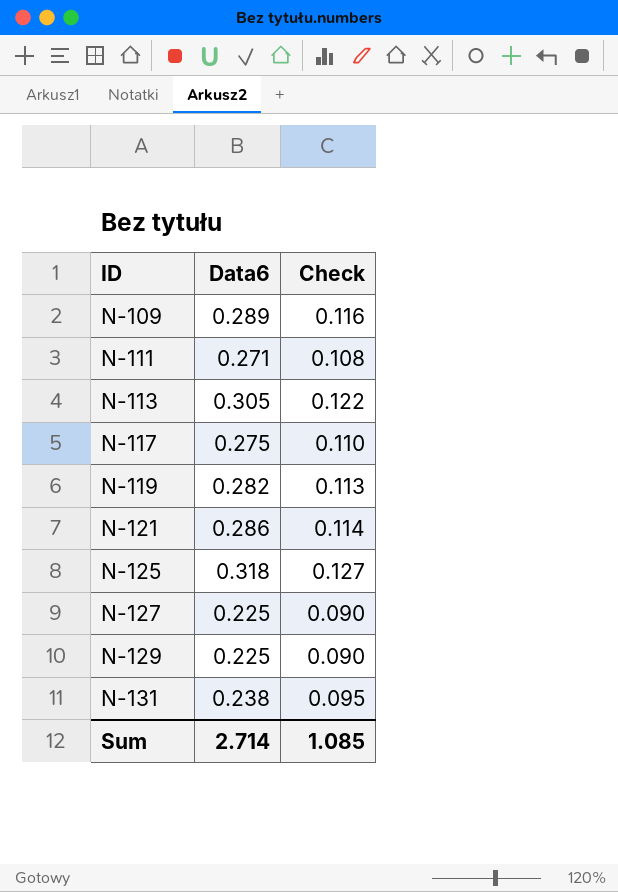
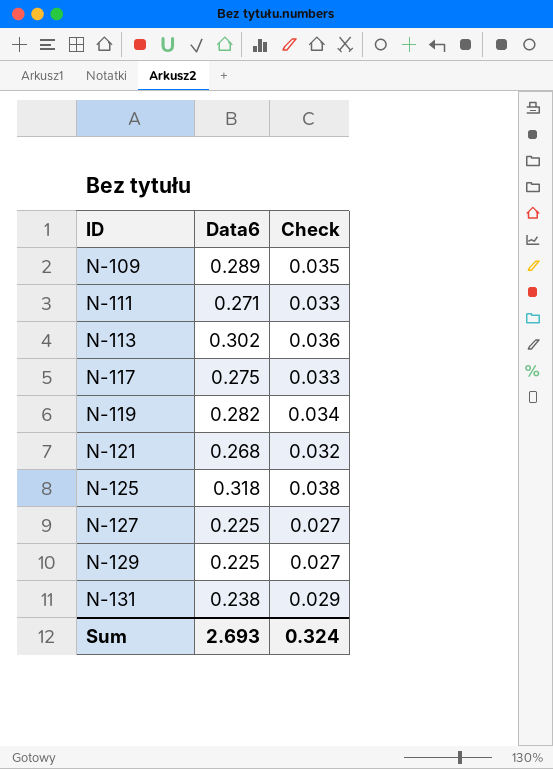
column Check | formula: [Data6] * 0.4 -> [Data6] * 0.12
N-113 | Data6: 0.305 -> 0.302
N-121 | Data6: 0.286 -> 0.268
Sum | Data6: 2.714 -> 2.693
Sum | Check: 1.085 -> 0.324

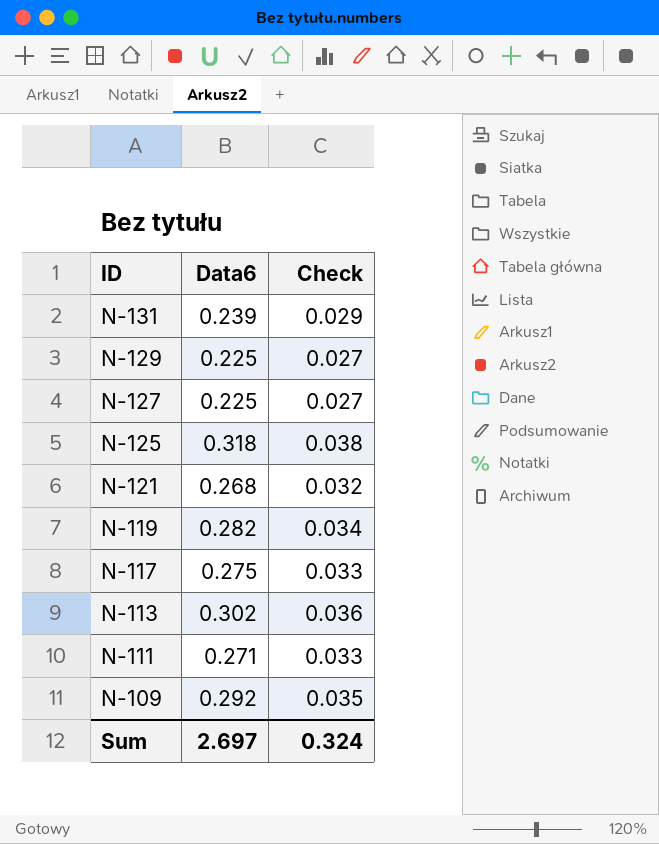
row order: ID ascending -> ID descending
N-131 | Data6: 0.238 -> 0.239
N-109 | Data6: 0.289 -> 0.292
Sum | Data6: 2.693 -> 2.697

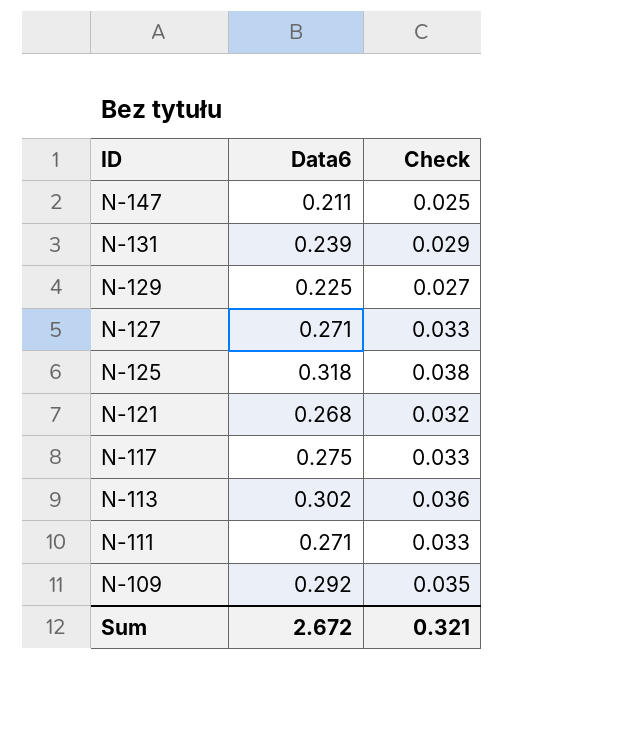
row N-119: 0.282 | 0.034 -> none
row N-147: none -> 0.211 | 0.025
N-127 | Data6: 0.225 -> 0.271
N-127 | Check: 0.027 -> 0.033
Sum | Data6: 2.697 -> 2.672
Sum | Check: 0.324 -> 0.321

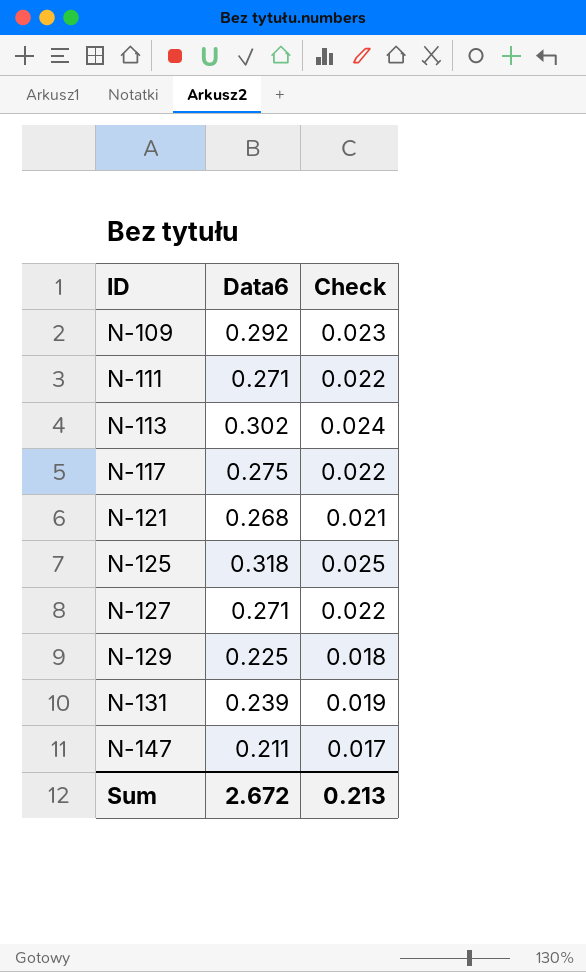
row order: ID descending -> ID ascending
column Check | formula: [Data6] * 0.12 -> [Data6] * 0.08
Sum | Check: 0.321 -> 0.213

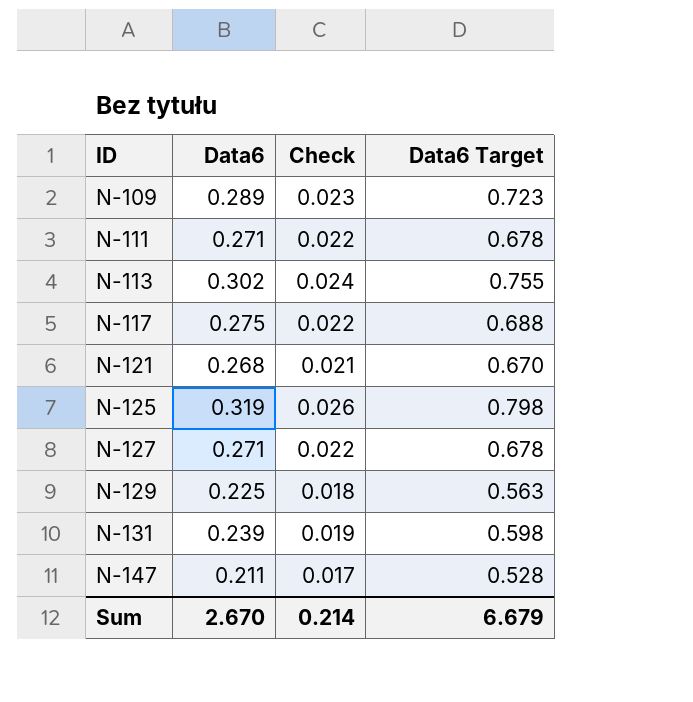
column Data6 Target | formula: none -> [Data6] * 2.5
N-109 | Data6: 0.292 -> 0.289
N-125 | Data6: 0.318 -> 0.319
N-125 | Check: 0.025 -> 0.026
Sum | Data6: 2.672 -> 2.670
Sum | Check: 0.213 -> 0.214

